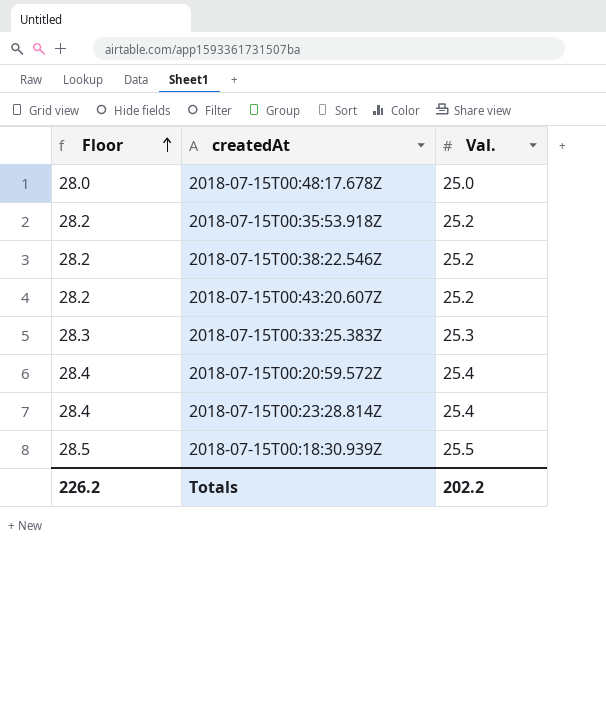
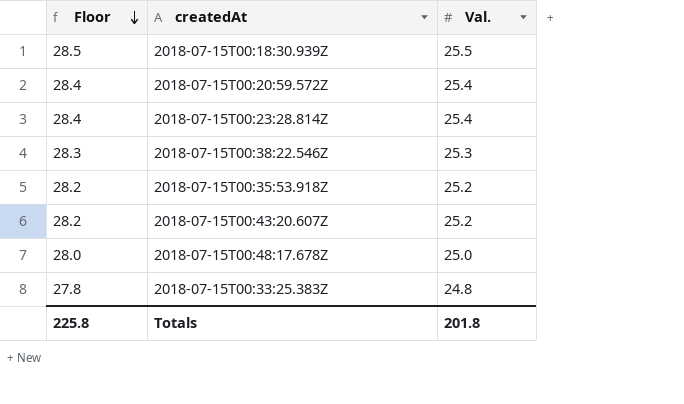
row order: Floor ascending -> Floor descending
2018-07-15T00:38:22.546Z | Floor: 28.2 -> 28.3
2018-07-15T00:38:22.546Z | Val.: 25.2 -> 25.3
2018-07-15T00:33:25.383Z | Floor: 28.3 -> 27.8
2018-07-15T00:33:25.383Z | Val.: 25.3 -> 24.8
Totals | Floor: 226.2 -> 225.8
Totals | Val.: 202.2 -> 201.8

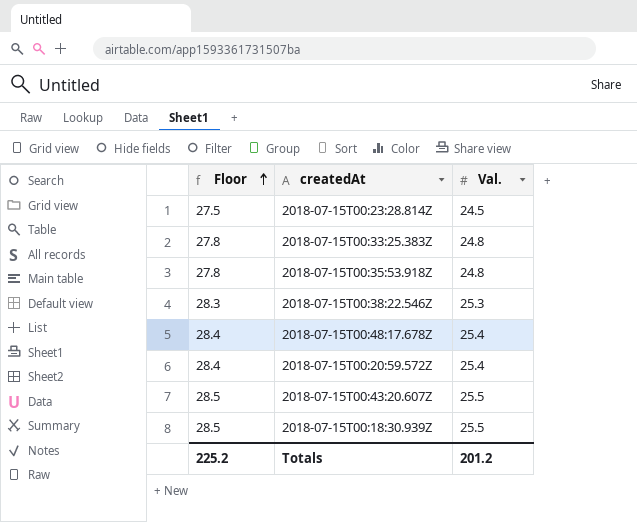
row order: Floor descending -> Floor ascending
2018-07-15T00:23:28.814Z | Floor: 28.4 -> 27.5
2018-07-15T00:23:28.814Z | Val.: 25.4 -> 24.5
2018-07-15T00:35:53.918Z | Floor: 28.2 -> 27.8
2018-07-15T00:35:53.918Z | Val.: 25.2 -> 24.8
2018-07-15T00:48:17.678Z | Floor: 28.0 -> 28.4
2018-07-15T00:48:17.678Z | Val.: 25.0 -> 25.4
2018-07-15T00:43:20.607Z | Floor: 28.2 -> 28.5
2018-07-15T00:43:20.607Z | Val.: 25.2 -> 25.5
Totals | Floor: 225.8 -> 225.2
Totals | Val.: 201.8 -> 201.2

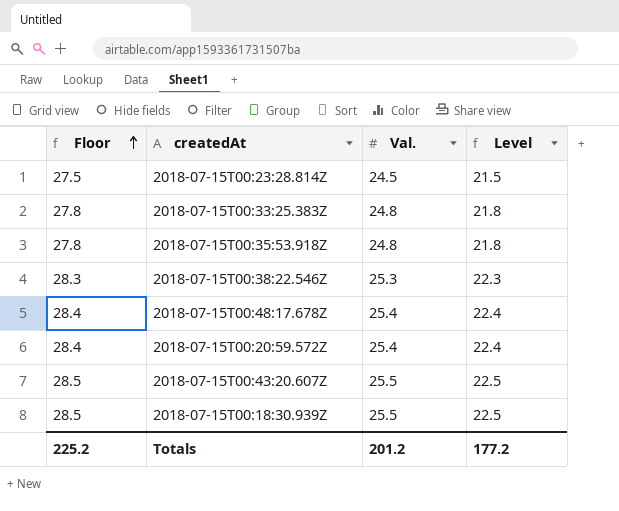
column Level | formula: none -> [Val.] - 3

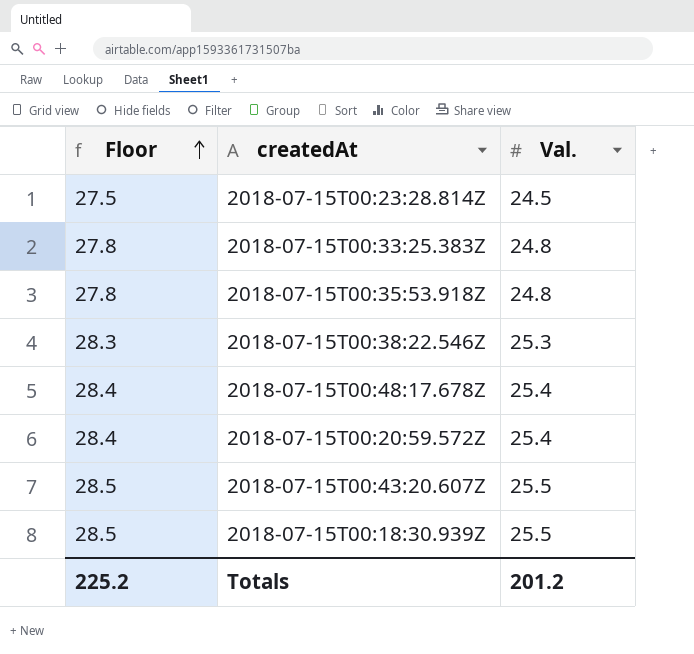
column Level | formula: [Val.] - 3 -> none

